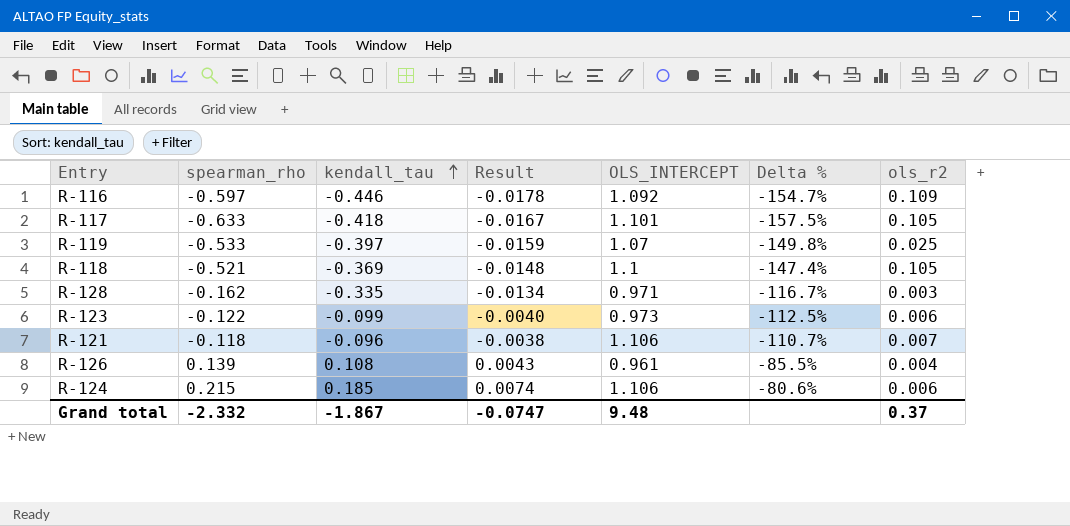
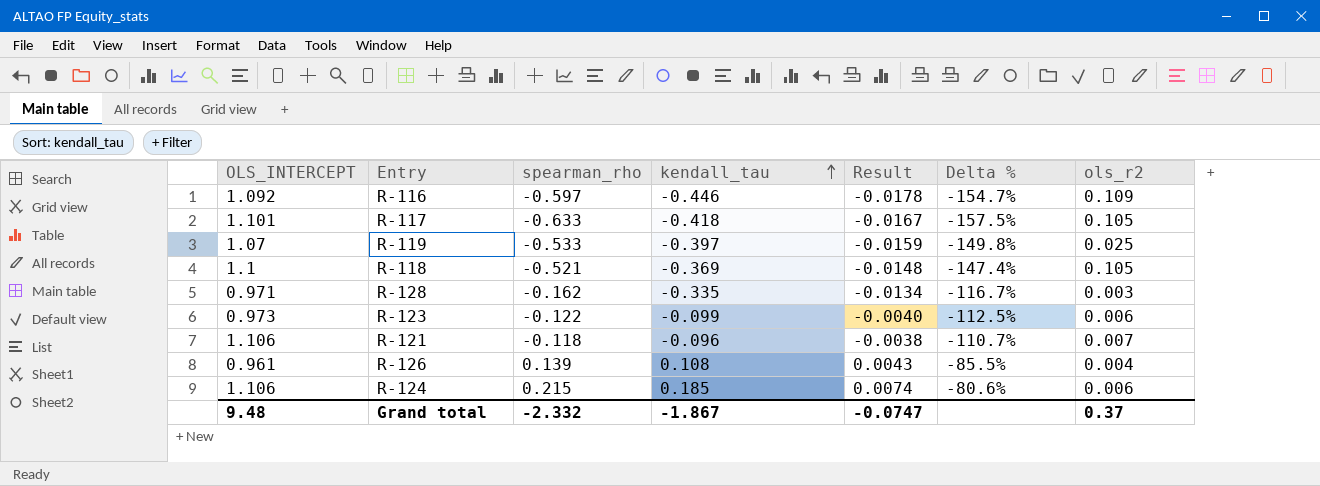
column OLS_INTERCEPT | position: 5 -> 1

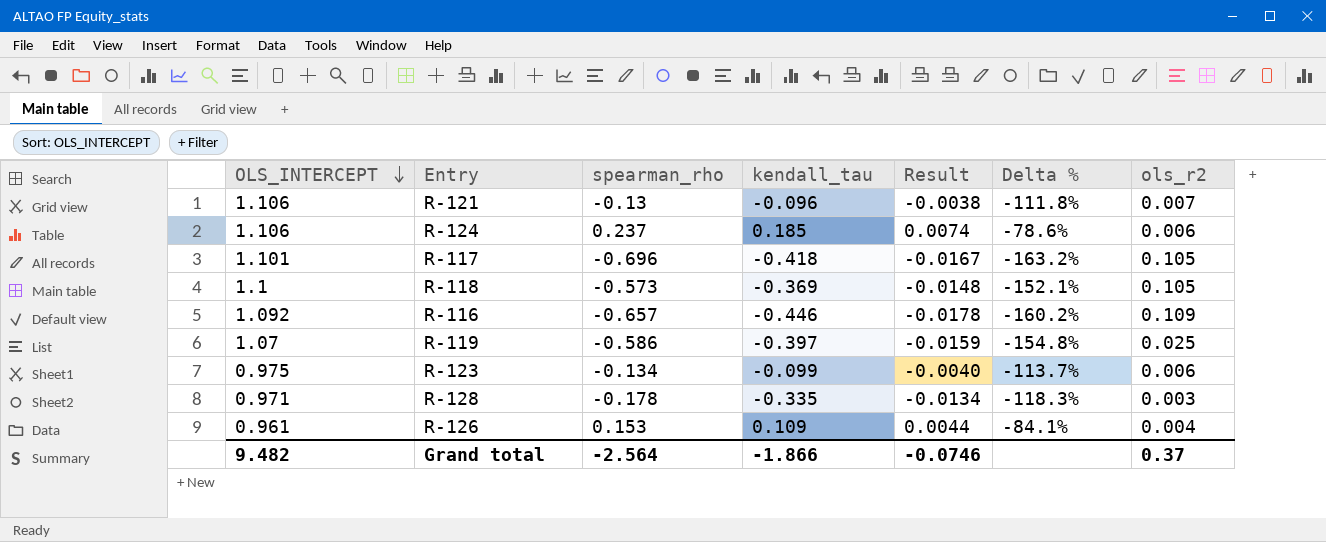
row order: kendall_tau ascending -> OLS_INTERCEPT descending
R-121 | spearman_rho: -0.118 -> -0.13
R-121 | Delta %: -110.7% -> -111.8%
R-124 | spearman_rho: 0.215 -> 0.237
R-124 | Delta %: -80.6% -> -78.6%
R-117 | spearman_rho: -0.633 -> -0.696
R-117 | Delta %: -157.5% -> -163.2%
R-118 | spearman_rho: -0.521 -> -0.573
R-118 | Delta %: -147.4% -> -152.1%
R-116 | spearman_rho: -0.597 -> -0.657
R-116 | Delta %: -154.7% -> -160.2%
R-119 | spearman_rho: -0.533 -> -0.586
R-119 | Delta %: -149.8% -> -154.8%
R-123 | OLS_INTERCEPT: 0.973 -> 0.975
R-123 | spearman_rho: -0.122 -> -0.134
R-123 | Delta %: -112.5% -> -113.7%
R-128 | spearman_rho: -0.162 -> -0.178
R-128 | Delta %: -116.7% -> -118.3%
R-126 | spearman_rho: 0.139 -> 0.153
R-126 | kendall_tau: 0.108 -> 0.109
R-126 | Result: 0.0043 -> 0.0044
R-126 | Delta %: -85.5% -> -84.1%
Grand total | OLS_INTERCEPT: 9.48 -> 9.482
Grand total | spearman_rho: -2.332 -> -2.564
Grand total | kendall_tau: -1.867 -> -1.866
Grand total | Result: -0.0747 -> -0.0746

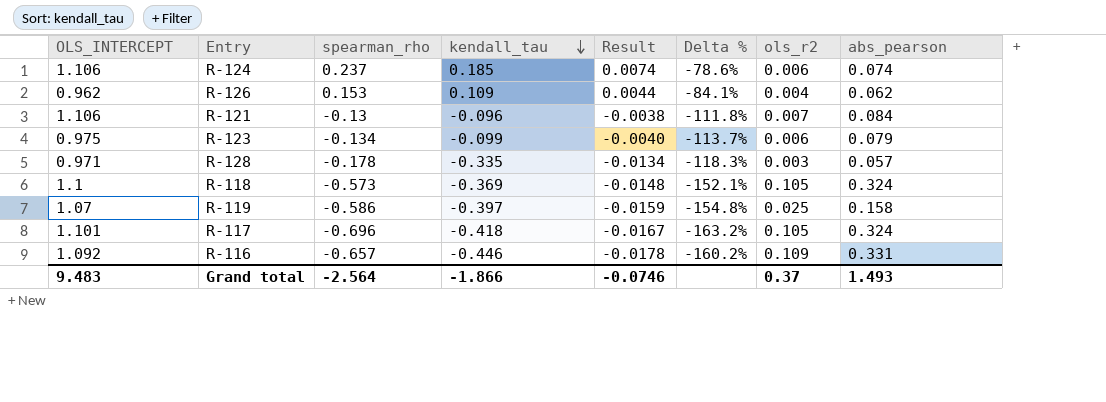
row order: OLS_INTERCEPT descending -> kendall_tau descending
column abs_pearson | position: none -> 8
R-126 | OLS_INTERCEPT: 0.961 -> 0.962
Grand total | OLS_INTERCEPT: 9.482 -> 9.483

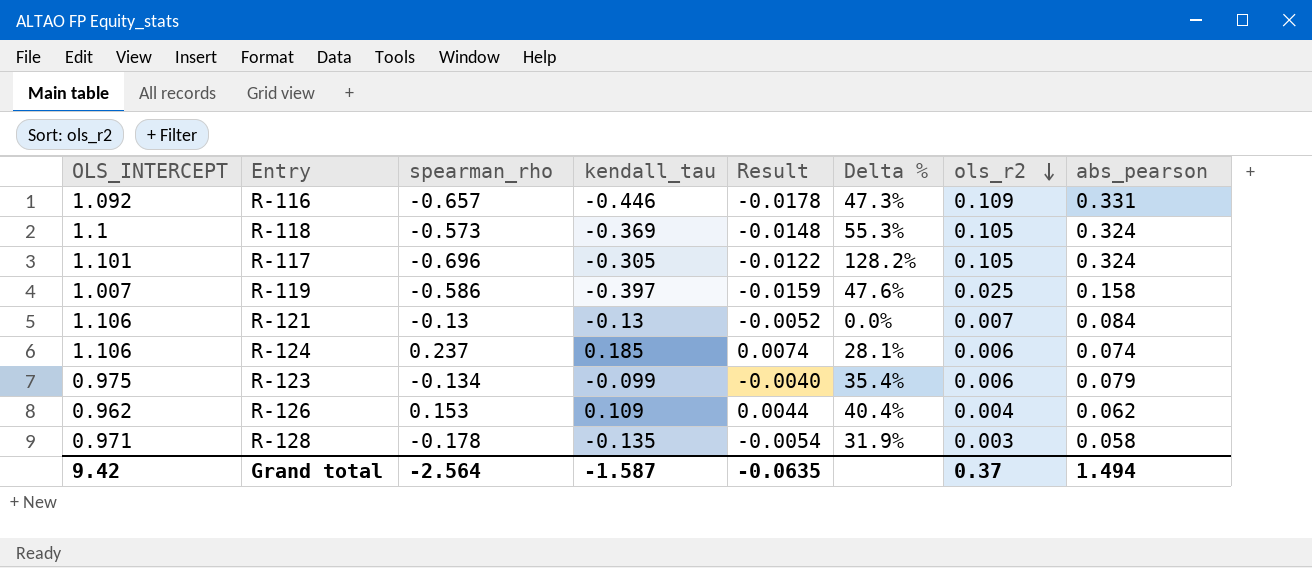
row order: kendall_tau descending -> ols_r2 descending
column Delta % | formula: ([spearman_rho] - [OLS_INTERCEPT]) / [OLS_INTERCEPT] -> ([spearman_rho] - [kendall_tau]) / [kendall_tau]
R-117 | kendall_tau: -0.418 -> -0.305
R-117 | Result: -0.0167 -> -0.0122
R-119 | OLS_INTERCEPT: 1.07 -> 1.007
R-121 | kendall_tau: -0.096 -> -0.13
R-121 | Result: -0.0038 -> -0.0052
R-128 | kendall_tau: -0.335 -> -0.135
R-128 | Result: -0.0134 -> -0.0054
R-128 | abs_pearson: 0.057 -> 0.058
Grand total | OLS_INTERCEPT: 9.483 -> 9.42
Grand total | kendall_tau: -1.866 -> -1.587
Grand total | Result: -0.0746 -> -0.0635
Grand total | abs_pearson: 1.493 -> 1.494

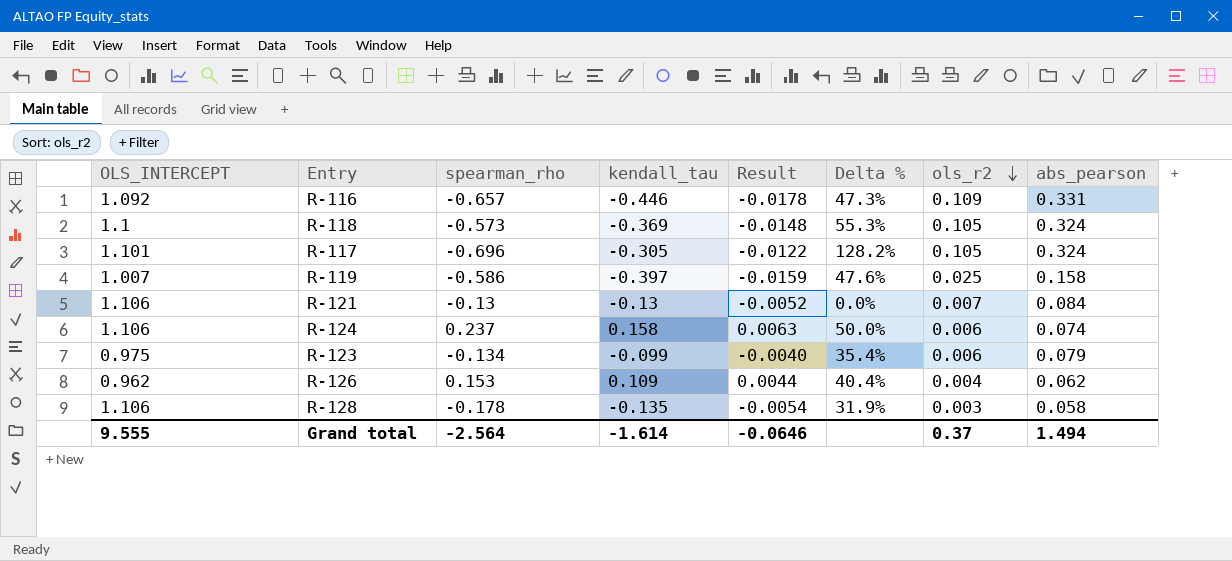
R-124 | kendall_tau: 0.185 -> 0.158
R-124 | Result: 0.0074 -> 0.0063
R-124 | Delta %: 28.1% -> 50.0%
R-128 | OLS_INTERCEPT: 0.971 -> 1.106
Grand total | OLS_INTERCEPT: 9.42 -> 9.555
Grand total | kendall_tau: -1.587 -> -1.614
Grand total | Result: -0.0635 -> -0.0646

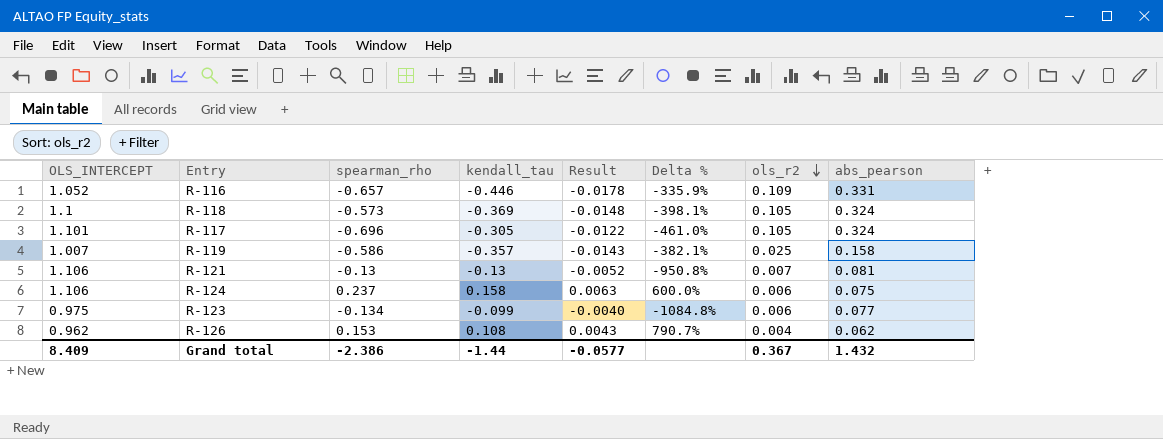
column Delta % | formula: ([spearman_rho] - [kendall_tau]) / [kendall_tau] -> ([OLS_INTERCEPT] - [kendall_tau]) / [kendall_tau]
row R-128: 1.106 | -0.178 | -0.135 | -0.0054 | 31.9% | 0.003 | 0.058 -> none
R-116 | OLS_INTERCEPT: 1.092 -> 1.052
R-119 | kendall_tau: -0.397 -> -0.357
R-119 | Result: -0.0159 -> -0.0143
R-121 | abs_pearson: 0.084 -> 0.081
R-124 | abs_pearson: 0.074 -> 0.075
R-123 | abs_pearson: 0.079 -> 0.077
R-126 | kendall_tau: 0.109 -> 0.108
R-126 | Result: 0.0044 -> 0.0043
Grand total | OLS_INTERCEPT: 9.555 -> 8.409
Grand total | spearman_rho: -2.564 -> -2.386
Grand total | kendall_tau: -1.614 -> -1.44
Grand total | Result: -0.0646 -> -0.0577
Grand total | ols_r2: 0.37 -> 0.367
Grand total | abs_pearson: 1.494 -> 1.432

